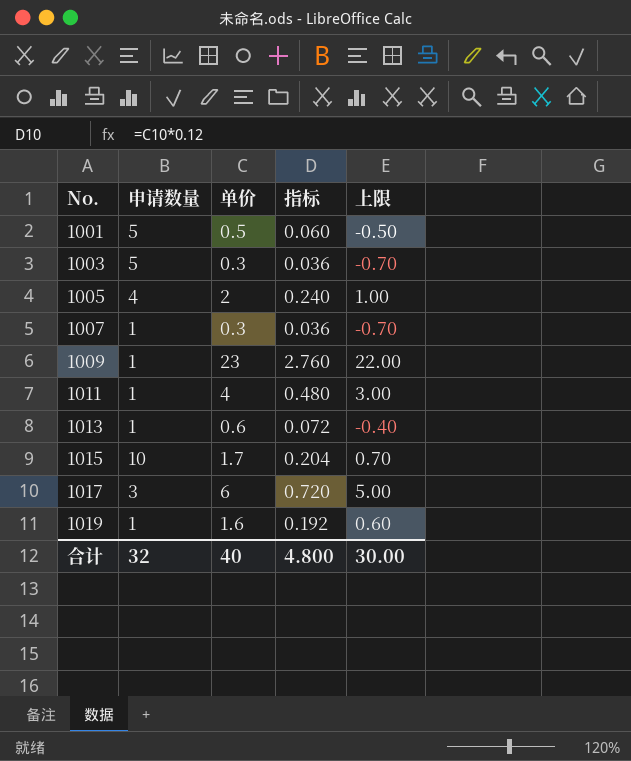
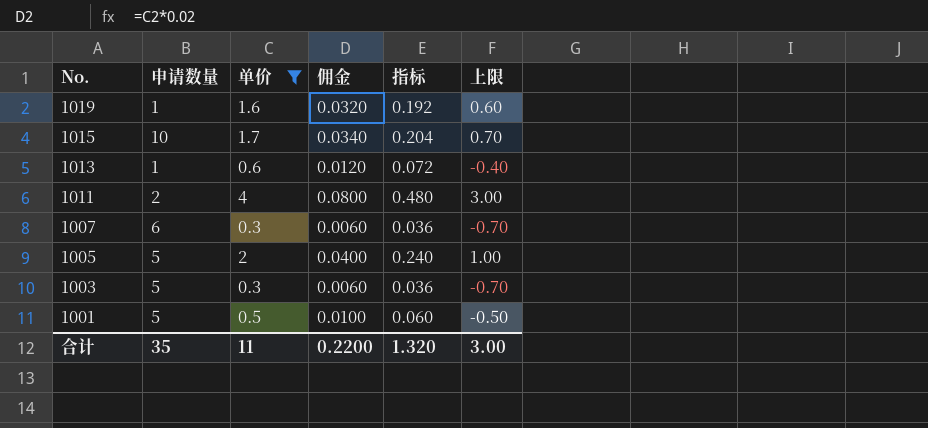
filter: none -> 单价 <= 4
row order: No. ascending -> No. descending
column 佣金 | formula: none -> [单价] * 0.02
1011 | 申请数量: 1 -> 2
1007 | 申请数量: 1 -> 6
1005 | 申请数量: 4 -> 5
合计 | 申请数量: 32 -> 35
合计 | 单价: 40 -> 11
合计 | 指标: 4.800 -> 1.320
合计 | 上限: 30.00 -> 3.00

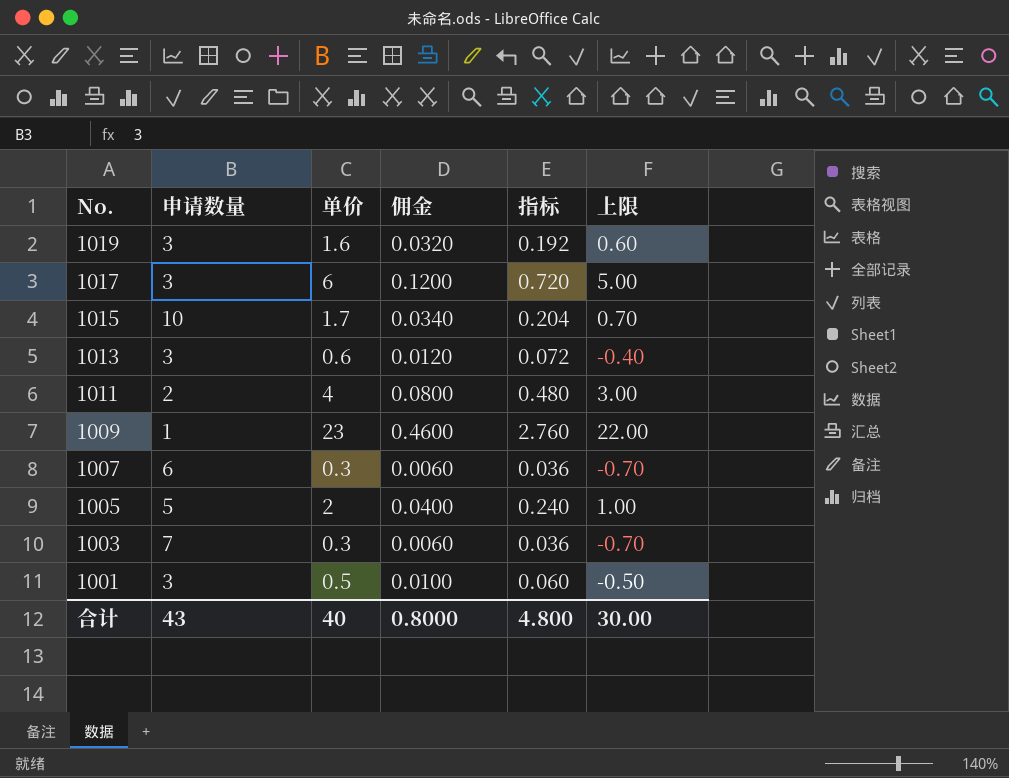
filter: 单价 <= 4 -> none
1019 | 申请数量: 1 -> 3
1013 | 申请数量: 1 -> 3
1003 | 申请数量: 5 -> 7
1001 | 申请数量: 5 -> 3
合计 | 申请数量: 35 -> 43
合计 | 单价: 11 -> 40
合计 | 佣金: 0.2200 -> 0.8000
合计 | 指标: 1.320 -> 4.800
合计 | 上限: 3.00 -> 30.00

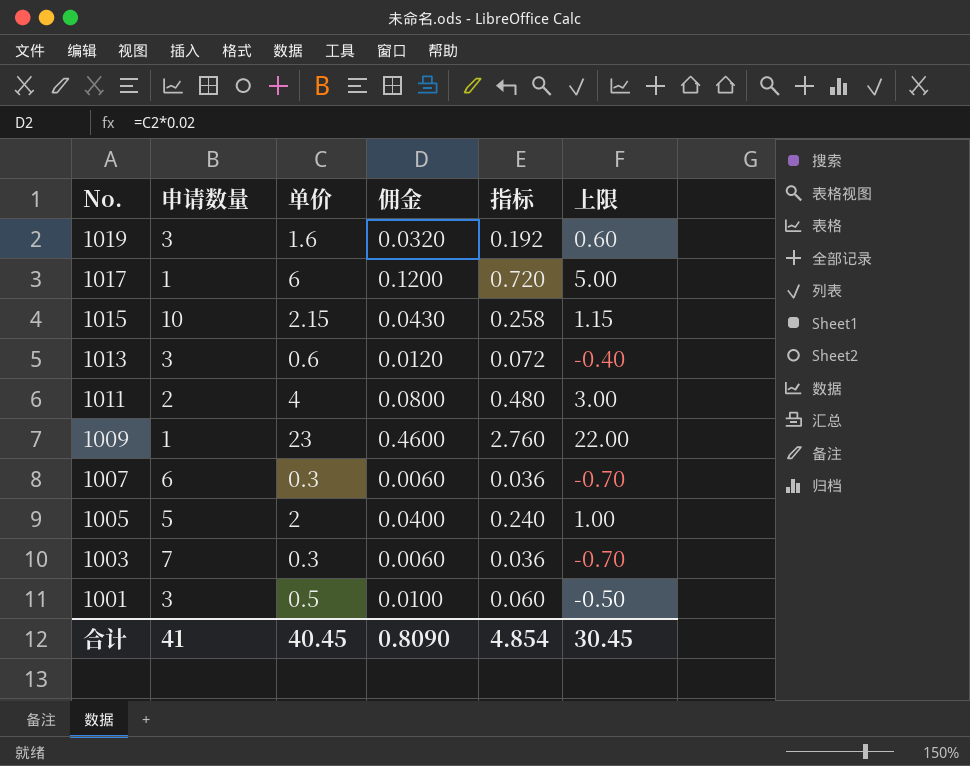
1017 | 申请数量: 3 -> 1
1015 | 单价: 1.7 -> 2.15
1015 | 佣金: 0.0340 -> 0.0430
1015 | 指标: 0.204 -> 0.258
1015 | 上限: 0.70 -> 1.15
合计 | 申请数量: 43 -> 41
合计 | 单价: 40 -> 40.45
合计 | 佣金: 0.8000 -> 0.8090
合计 | 指标: 4.800 -> 4.854
合计 | 上限: 30.00 -> 30.45

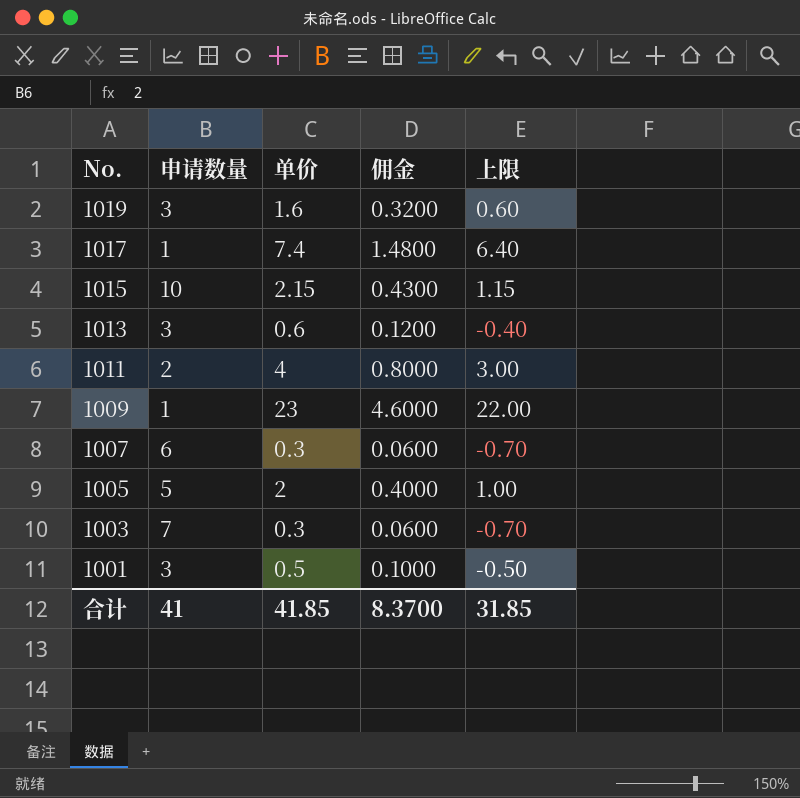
column 指标 | formula: [单价] * 0.12 -> none
column 佣金 | formula: [单价] * 0.02 -> [单价] * 0.2
1017 | 单价: 6 -> 7.4
1017 | 上限: 5.00 -> 6.40
合计 | 单价: 40.45 -> 41.85
合计 | 佣金: 0.8090 -> 8.3700
合计 | 上限: 30.45 -> 31.85

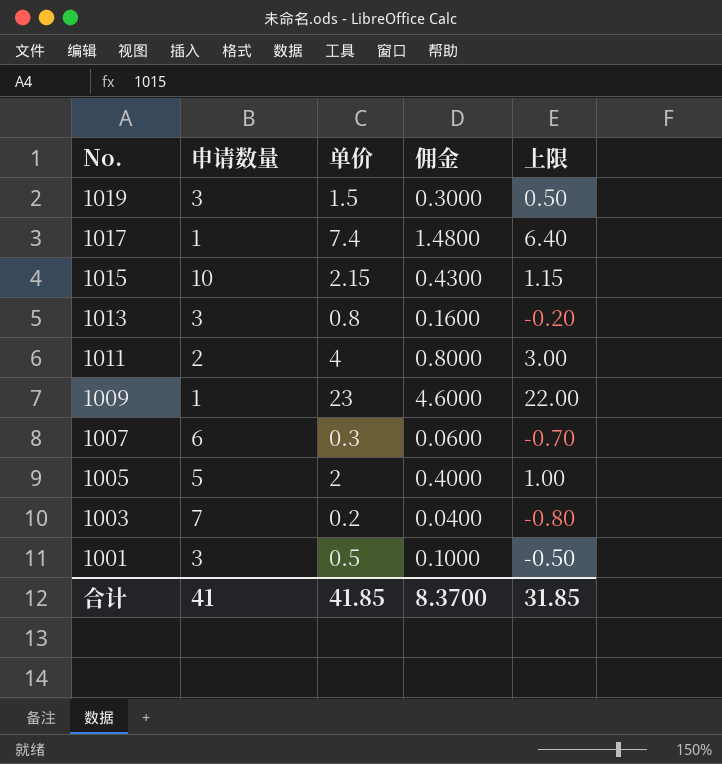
1019 | 单价: 1.6 -> 1.5
1019 | 佣金: 0.3200 -> 0.3000
1019 | 上限: 0.60 -> 0.50
1013 | 单价: 0.6 -> 0.8
1013 | 佣金: 0.1200 -> 0.1600
1013 | 上限: -0.40 -> -0.20
1003 | 单价: 0.3 -> 0.2
1003 | 佣金: 0.0600 -> 0.0400
1003 | 上限: -0.70 -> -0.80

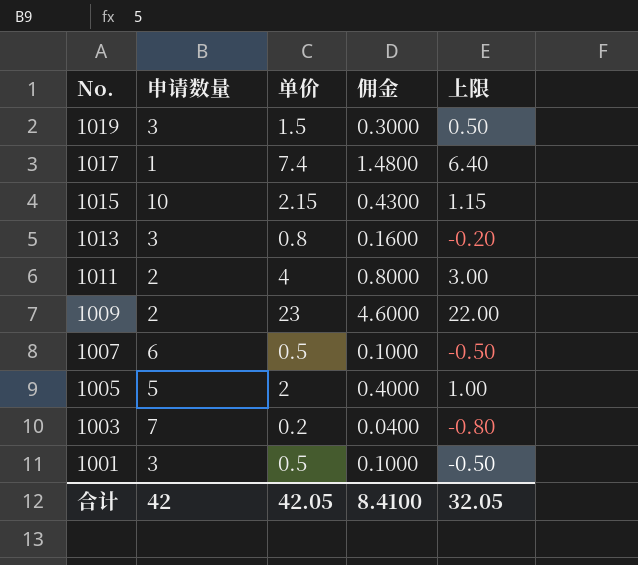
1009 | 申请数量: 1 -> 2
1007 | 单价: 0.3 -> 0.5
1007 | 佣金: 0.0600 -> 0.1000
1007 | 上限: -0.70 -> -0.50
合计 | 申请数量: 41 -> 42
合计 | 单价: 41.85 -> 42.05
合计 | 佣金: 8.3700 -> 8.4100
合计 | 上限: 31.85 -> 32.05

